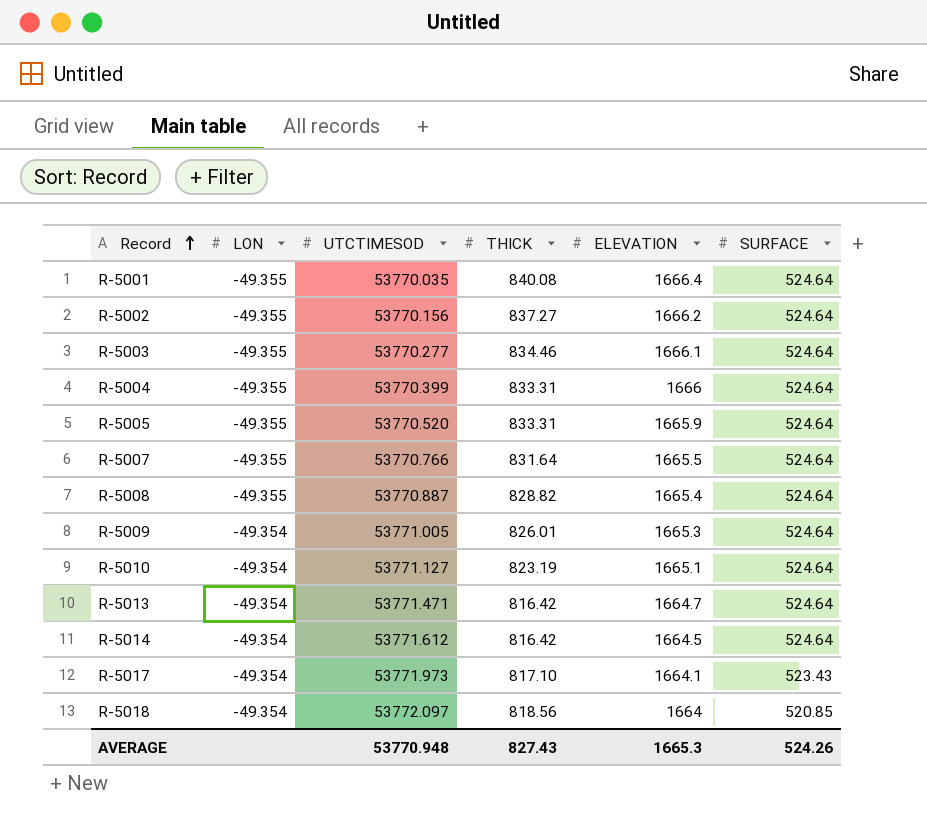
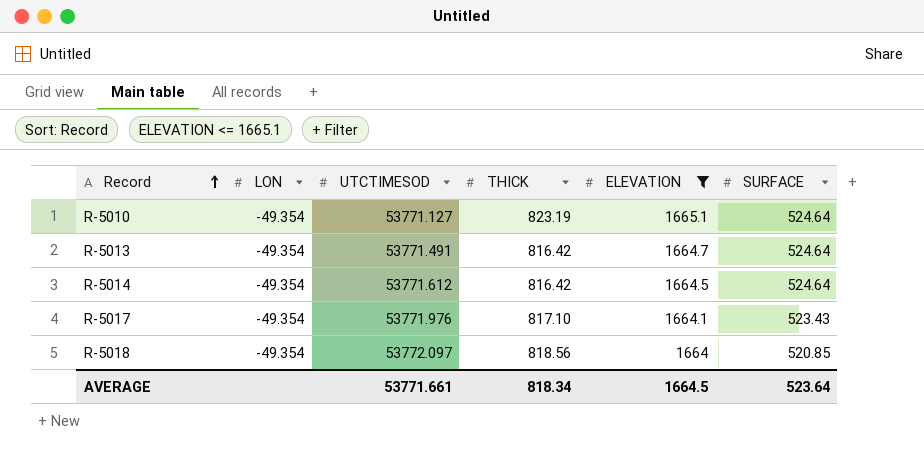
filter: none -> ELEVATION <= 1665.1
R-5013 | UTCTIMESOD: 53771.471 -> 53771.491
R-5017 | UTCTIMESOD: 53771.973 -> 53771.976
AVERAGE | UTCTIMESOD: 53770.948 -> 53771.661
AVERAGE | THICK: 827.43 -> 818.34
AVERAGE | ELEVATION: 1665.3 -> 1664.5
AVERAGE | SURFACE: 524.26 -> 523.64

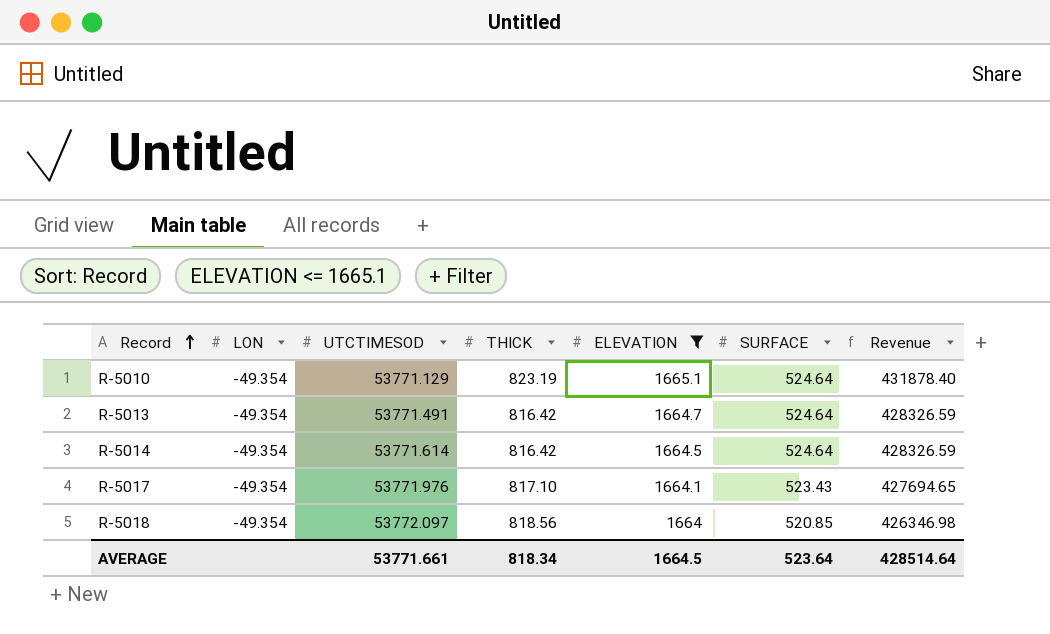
column Revenue | formula: none -> [THICK] * [SURFACE]
R-5010 | UTCTIMESOD: 53771.127 -> 53771.129
R-5014 | UTCTIMESOD: 53771.612 -> 53771.614

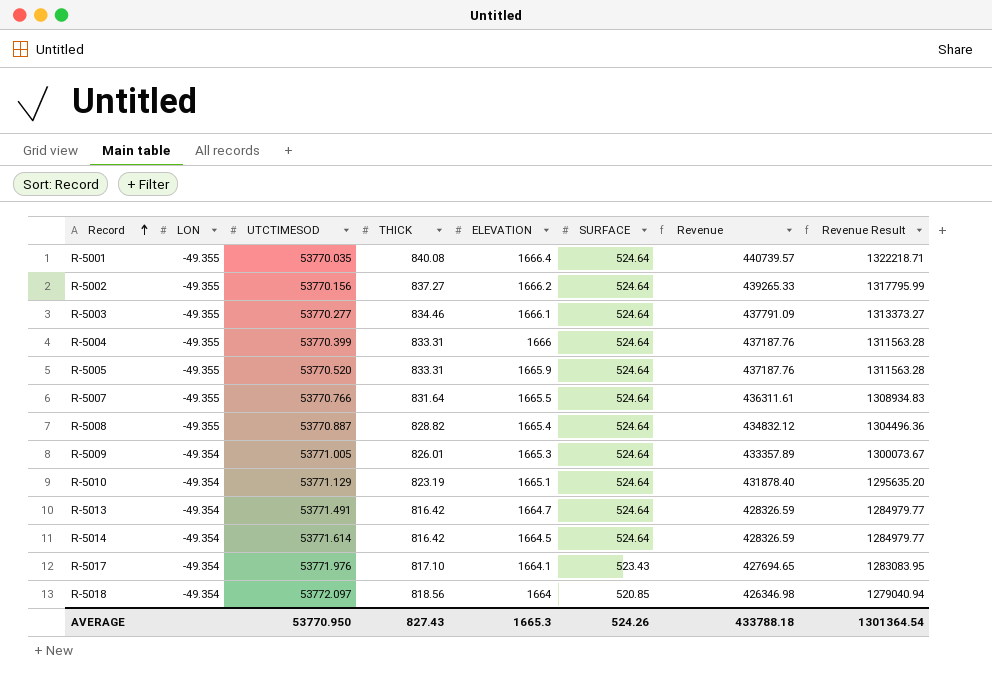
filter: ELEVATION <= 1665.1 -> none
column Revenue Result | formula: none -> [Revenue] * 3
AVERAGE | UTCTIMESOD: 53771.661 -> 53770.950
AVERAGE | THICK: 818.34 -> 827.43
AVERAGE | ELEVATION: 1664.5 -> 1665.3
AVERAGE | SURFACE: 523.64 -> 524.26
AVERAGE | Revenue: 428514.64 -> 433788.18

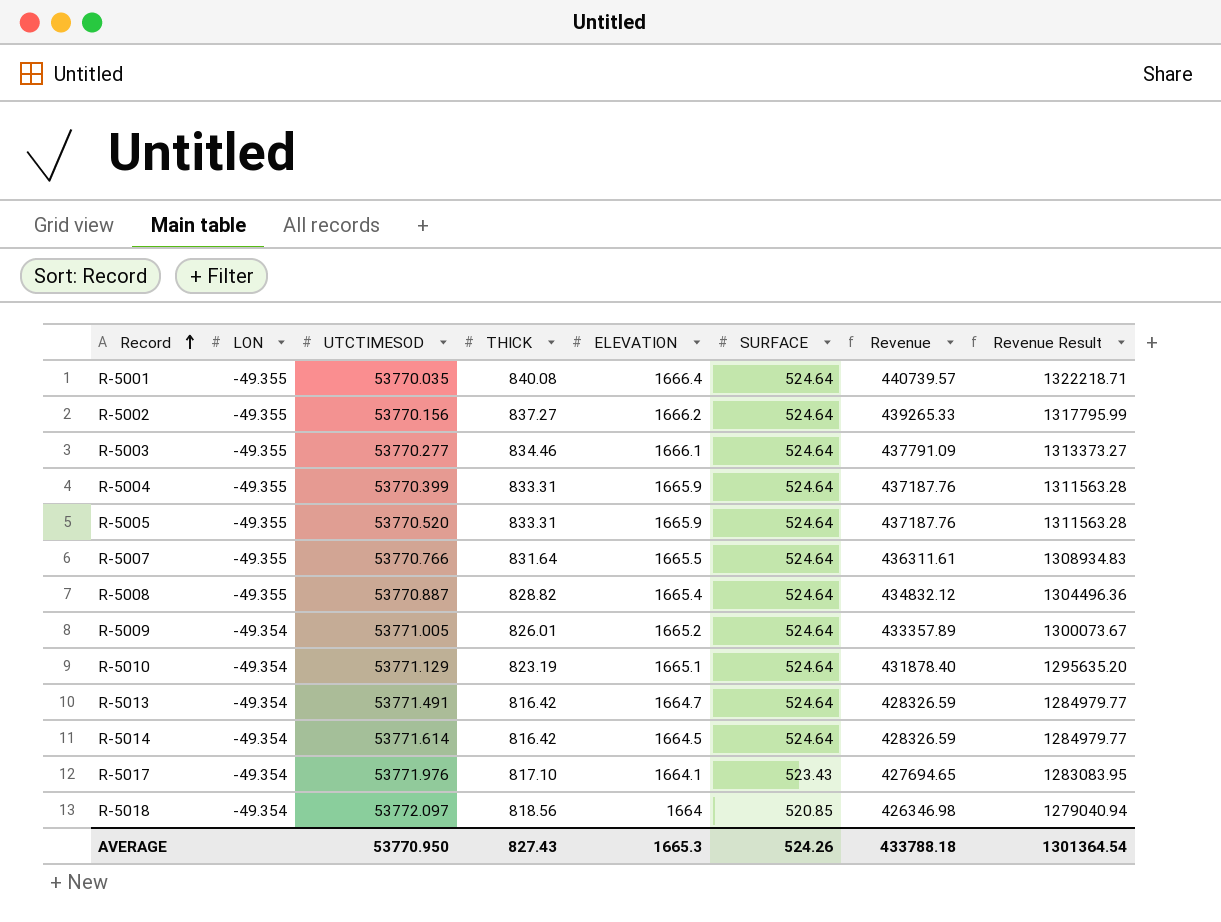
R-5004 | ELEVATION: 1666 -> 1665.9
R-5009 | ELEVATION: 1665.3 -> 1665.2

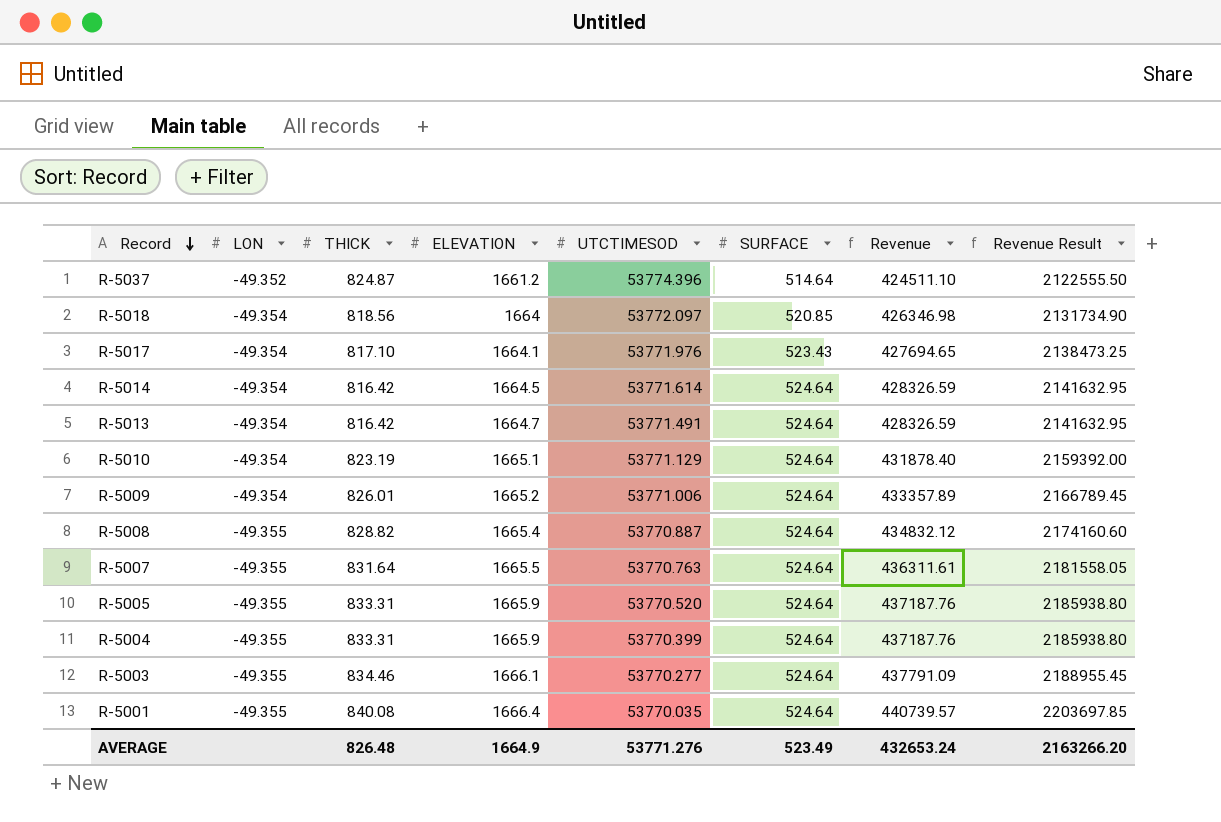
row order: Record ascending -> Record descending
column UTCTIMESOD | position: 3 -> 5
column Revenue Result | formula: [Revenue] * 3 -> [Revenue] * 5
row R-5002: -49.355 | 53770.156 | 837.27 | 1666.2 | 524.64 | 439265.33 | 1317795.99 -> none
row R-5037: none -> -49.352 | 824.87 | 1661.2 | 53774.396 | 514.64 | 424511.10 | 2122555.50
R-5009 | UTCTIMESOD: 53771.005 -> 53771.006
R-5007 | UTCTIMESOD: 53770.766 -> 53770.763
AVERAGE | THICK: 827.43 -> 826.48
AVERAGE | ELEVATION: 1665.3 -> 1664.9
AVERAGE | UTCTIMESOD: 53770.950 -> 53771.276
AVERAGE | SURFACE: 524.26 -> 523.49
AVERAGE | Revenue: 433788.18 -> 432653.24
AVERAGE | Revenue Result: 1301364.54 -> 2163266.20

